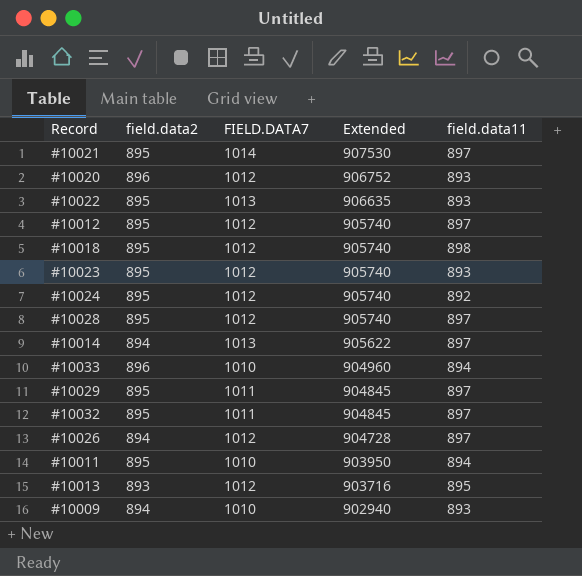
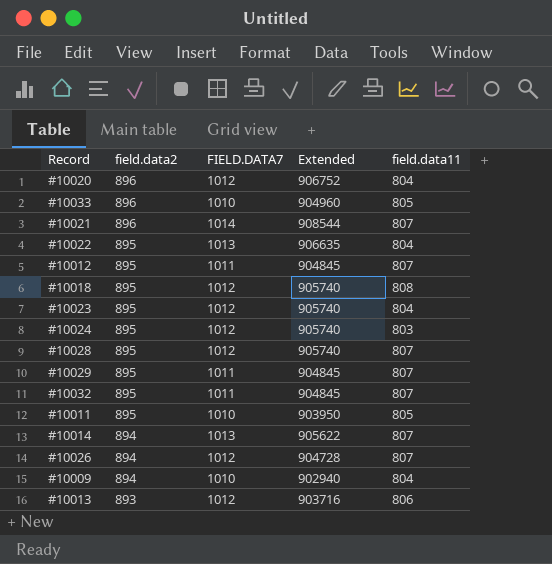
row order: Extended descending -> field.data2 descending
#10020 | field.data11: 893 -> 804
#10033 | field.data11: 894 -> 805
#10021 | field.data2: 895 -> 896
#10021 | Extended: 907530 -> 908544
#10021 | field.data11: 897 -> 807
#10022 | field.data11: 893 -> 804
#10012 | FIELD.DATA7: 1012 -> 1011
#10012 | Extended: 905740 -> 904845
#10012 | field.data11: 897 -> 807
#10018 | field.data11: 898 -> 808
#10023 | field.data11: 893 -> 804
#10024 | field.data11: 892 -> 803
#10028 | field.data11: 897 -> 807
#10029 | field.data11: 897 -> 807
#10032 | field.data11: 897 -> 807
#10011 | field.data11: 894 -> 805
#10014 | field.data11: 897 -> 807
#10026 | field.data11: 897 -> 807
#10009 | field.data11: 893 -> 804
#10013 | field.data11: 895 -> 806

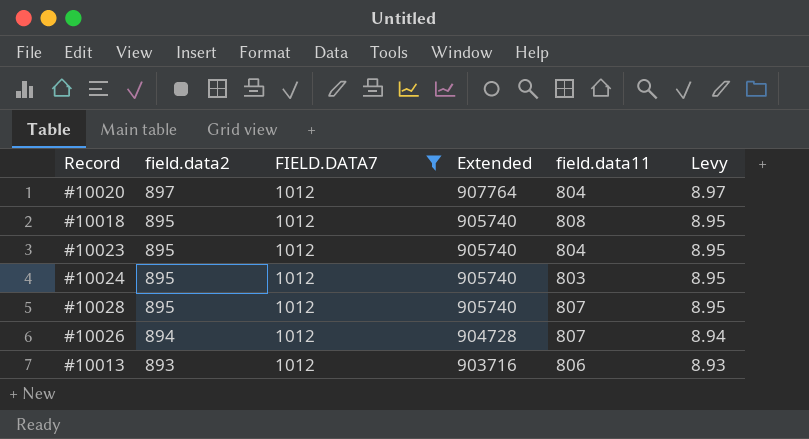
filter: none -> FIELD.DATA7 = 1012
column Levy | formula: none -> [field.data2] * 0.01
#10020 | field.data2: 896 -> 897
#10020 | Extended: 906752 -> 907764

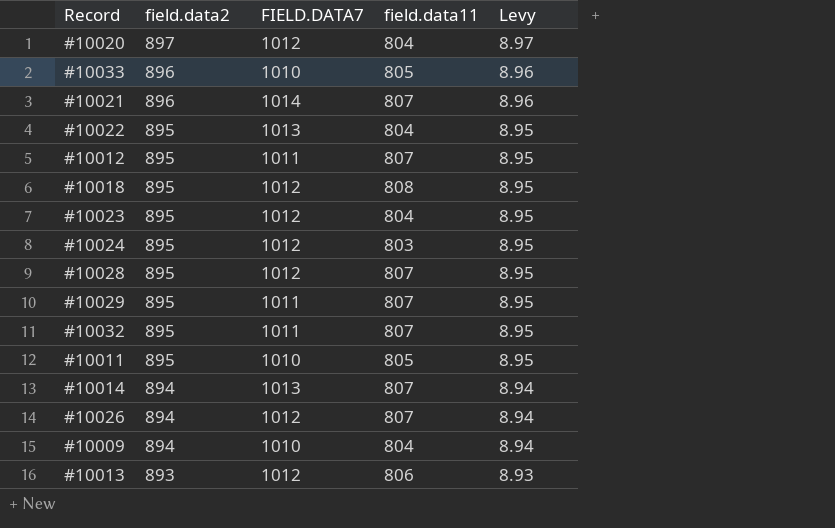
filter: FIELD.DATA7 = 1012 -> none
column Extended | formula: [field.data2] * [FIELD.DATA7] -> none

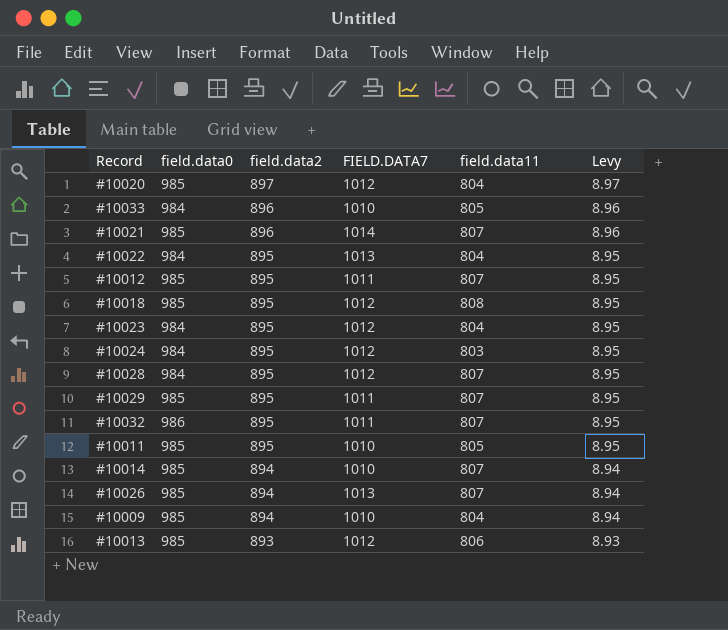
column field.data0 | position: none -> 2
#10014 | FIELD.DATA7: 1013 -> 1010
#10026 | FIELD.DATA7: 1012 -> 1013

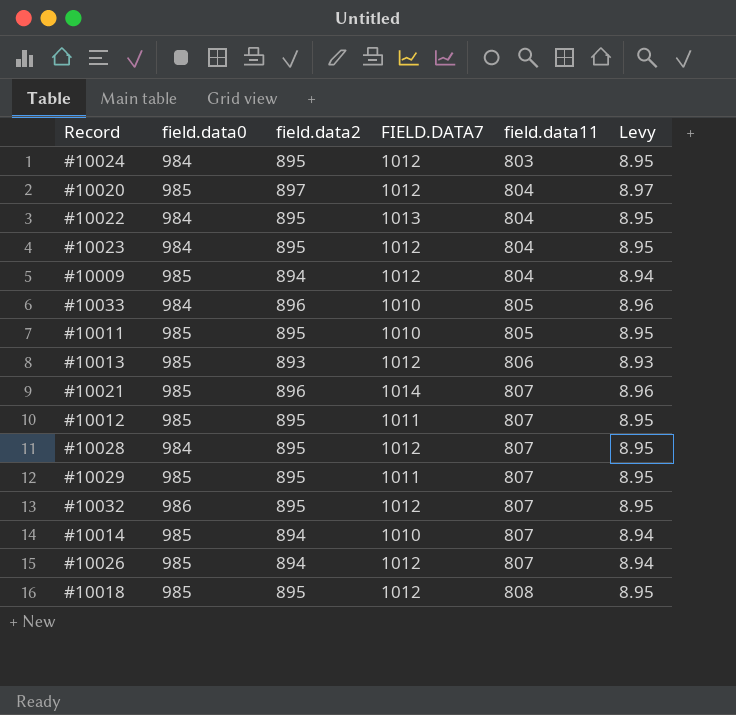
row order: field.data2 descending -> field.data11 ascending
#10009 | FIELD.DATA7: 1010 -> 1012
#10032 | FIELD.DATA7: 1011 -> 1012
#10026 | FIELD.DATA7: 1013 -> 1012

